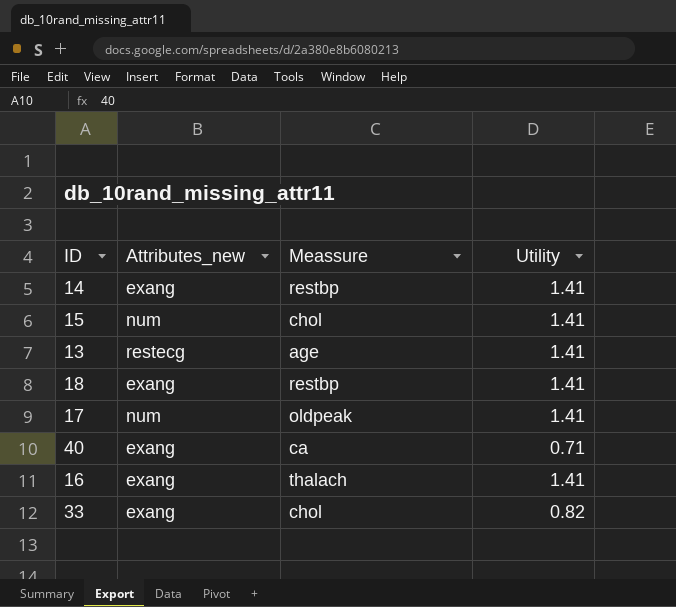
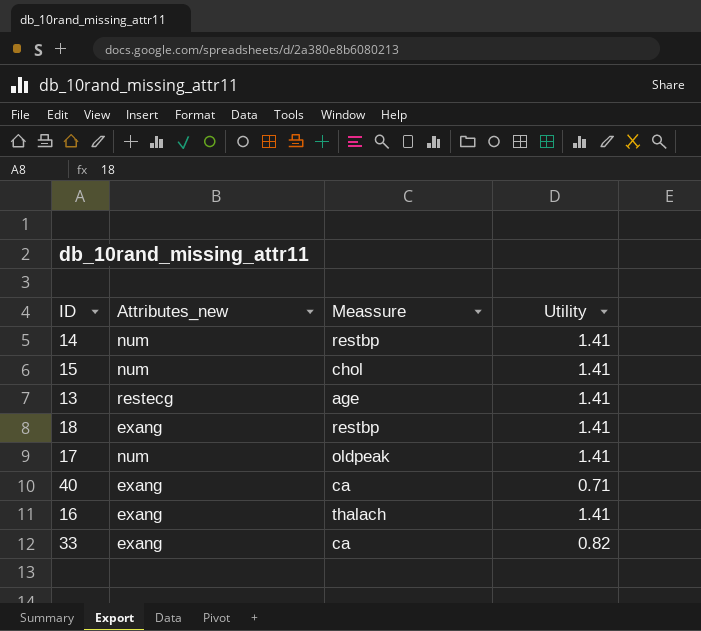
14 | Attributes_new: exang -> num
33 | Meassure: chol -> ca

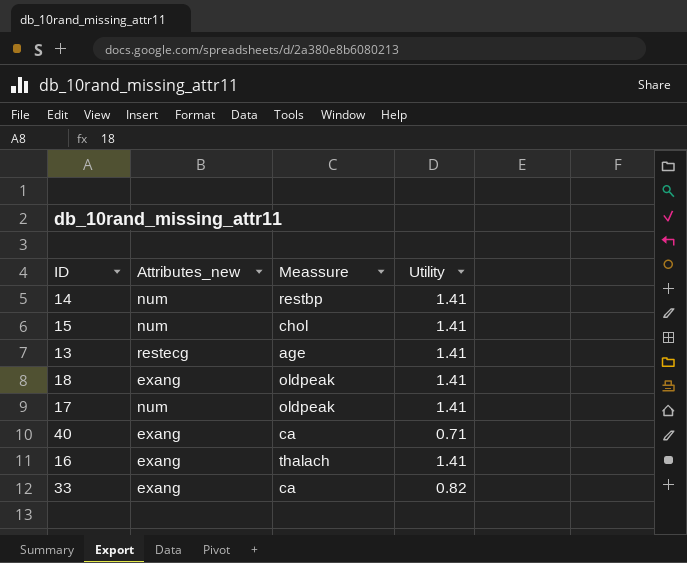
18 | Meassure: restbp -> oldpeak

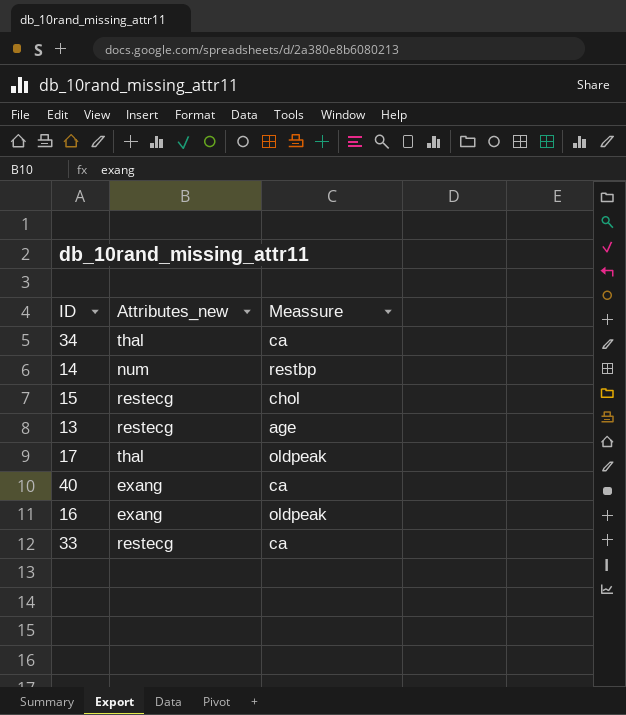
column Utility | position: 4 -> none
row 18: exang | oldpeak | 1.41 -> none
row 34: none -> thal | ca
15 | Attributes_new: num -> restecg
17 | Attributes_new: num -> thal
16 | Meassure: thalach -> oldpeak
33 | Attributes_new: exang -> restecg

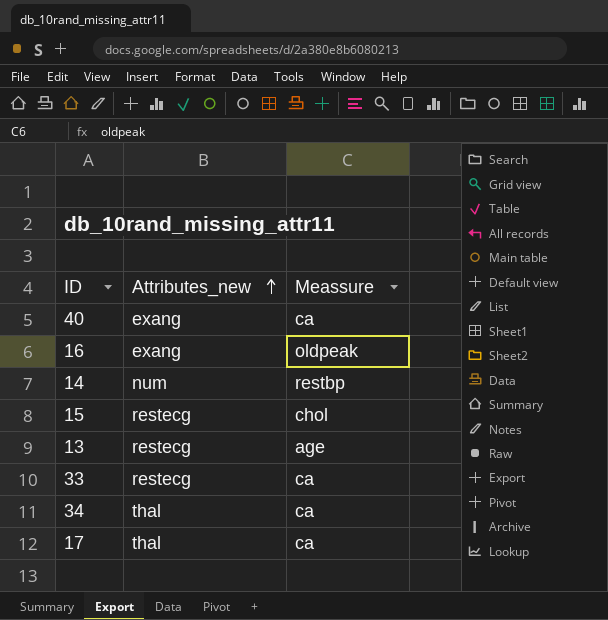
row order: none -> Attributes_new ascending
17 | Meassure: oldpeak -> ca

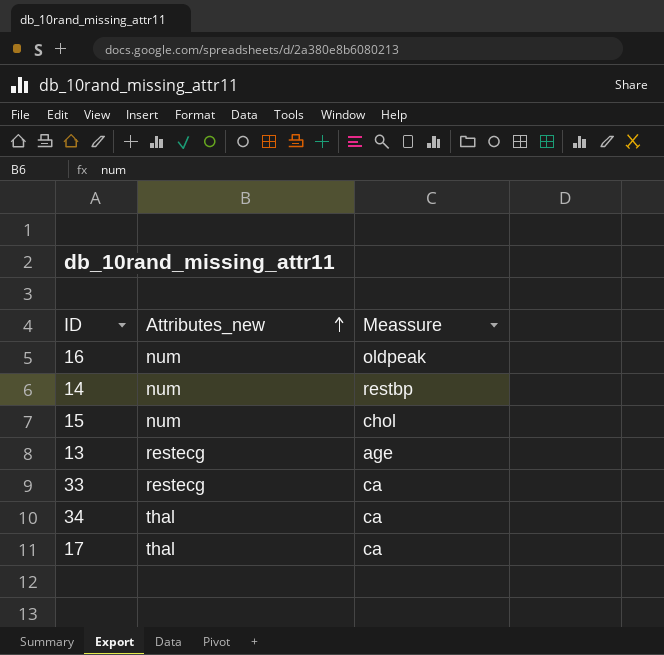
row 40: exang | ca -> none
16 | Attributes_new: exang -> num
15 | Attributes_new: restecg -> num

